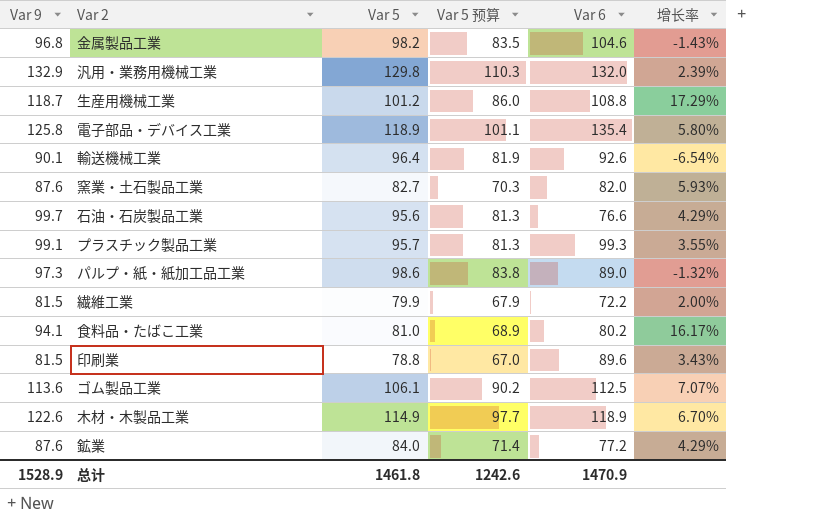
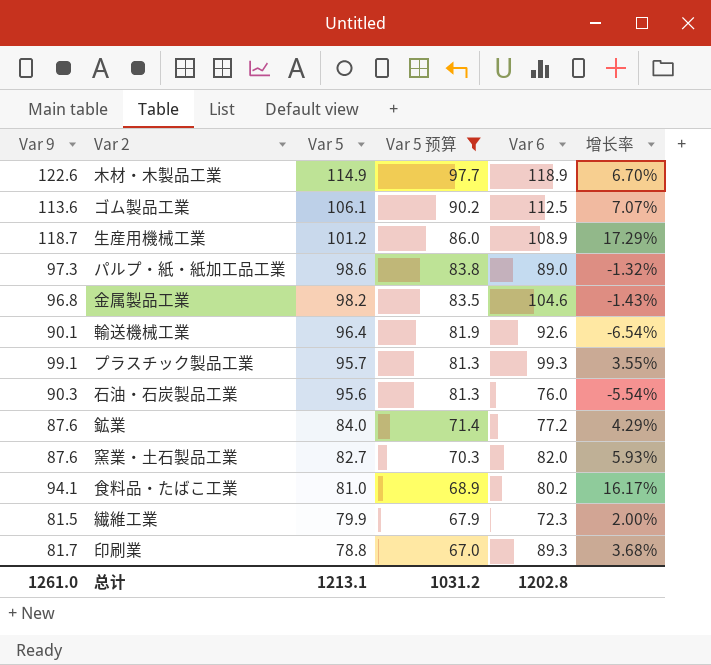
filter: none -> Var 5 预算 <= 97.7
row order: none -> Var 5 descending
生産用機械工業 | Var 6: 108.8 -> 108.9
石油・石炭製品工業 | Var 9: 99.7 -> 90.3
石油・石炭製品工業 | Var 6: 76.6 -> 76.0
石油・石炭製品工業 | 增长率: 4.29% -> -5.54%
繊維工業 | Var 6: 72.2 -> 72.3
印刷業 | Var 9: 81.5 -> 81.7
印刷業 | Var 6: 89.6 -> 89.3
印刷業 | 增长率: 3.43% -> 3.68%
总计 | Var 9: 1528.9 -> 1261.0
总计 | Var 5: 1461.8 -> 1213.1
总计 | Var 5 预算: 1242.6 -> 1031.2
总计 | Var 6: 1470.9 -> 1202.8

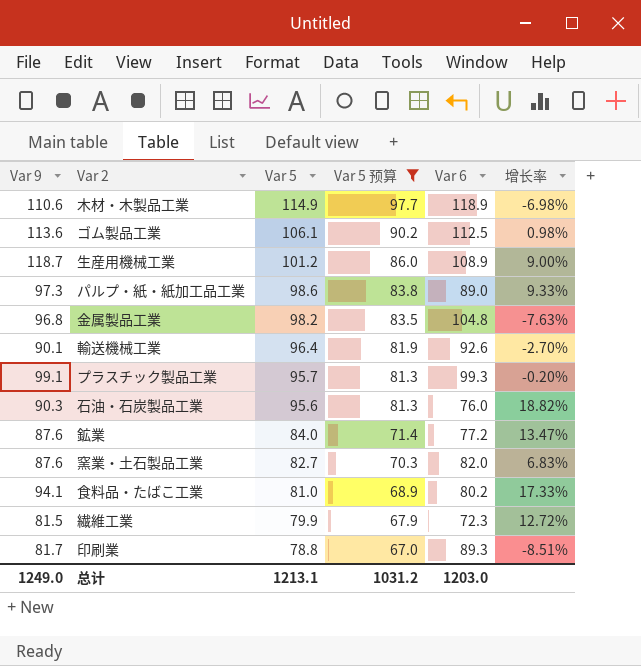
column 增长率 | formula: ([Var 9] - [Var 5]) / [Var 5] -> ([Var 9] - [Var 6]) / [Var 6]
木材・木製品工業 | Var 9: 122.6 -> 110.6
金属製品工業 | Var 6: 104.6 -> 104.8
总计 | Var 9: 1261.0 -> 1249.0
总计 | Var 6: 1202.8 -> 1203.0

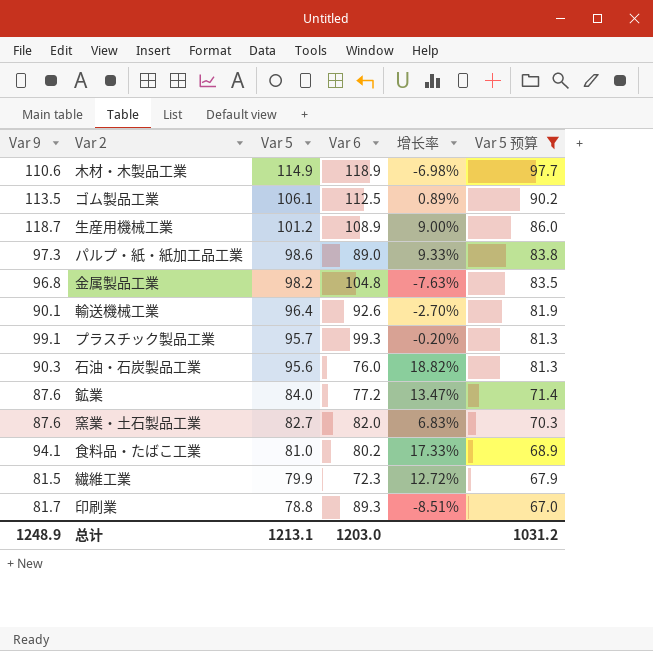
column Var 5 预算 | position: 4 -> 6
ゴム製品工業 | Var 9: 113.6 -> 113.5
ゴム製品工業 | 增长率: 0.98% -> 0.89%
总计 | Var 9: 1249.0 -> 1248.9

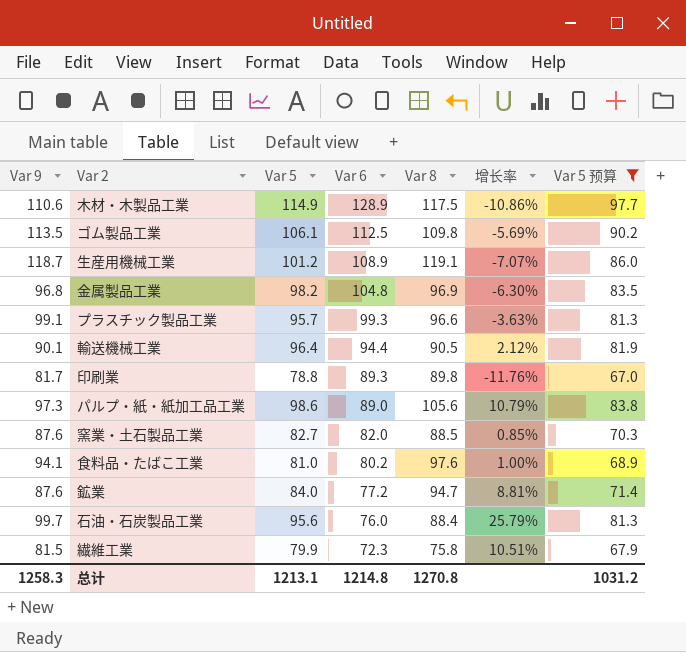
row order: Var 5 descending -> Var 6 descending
column Var 8 | position: none -> 5
column 增长率 | formula: ([Var 9] - [Var 6]) / [Var 6] -> ([Var 5] - [Var 6]) / [Var 6]
木材・木製品工業 | Var 6: 118.9 -> 128.9
輸送機械工業 | Var 6: 92.6 -> 94.4
石油・石炭製品工業 | Var 9: 90.3 -> 99.7
总计 | Var 9: 1248.9 -> 1258.3
总计 | Var 6: 1203.0 -> 1214.8

